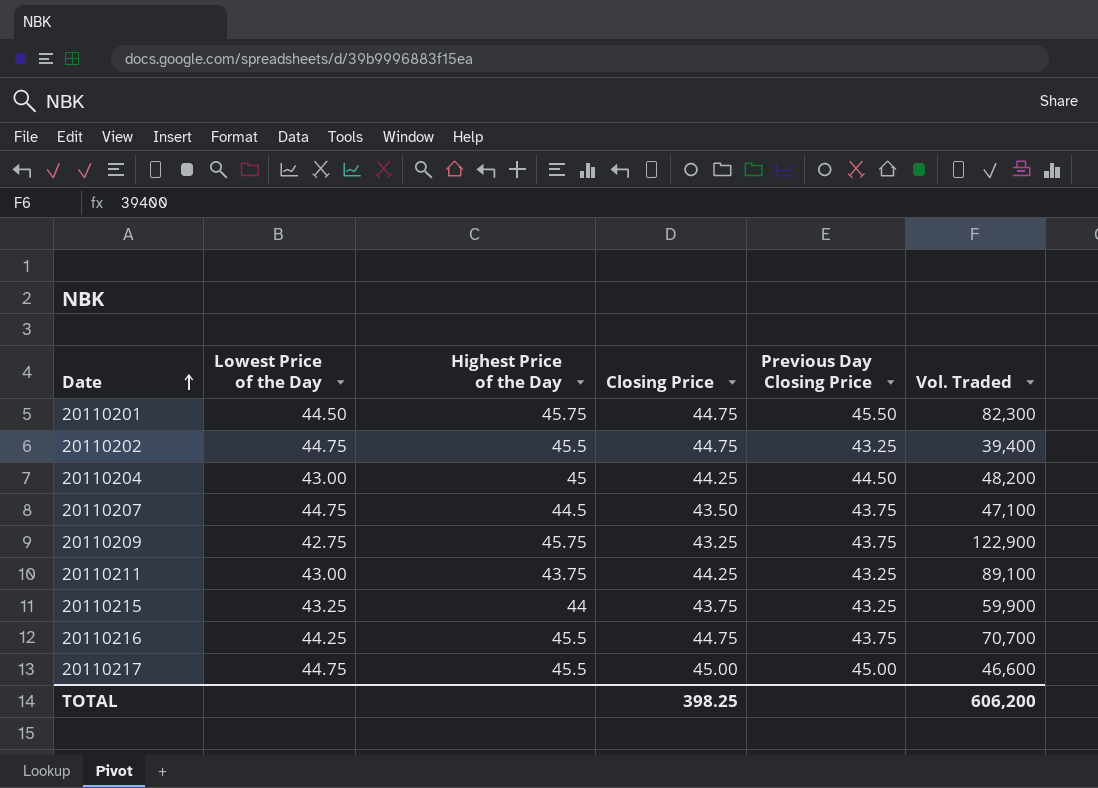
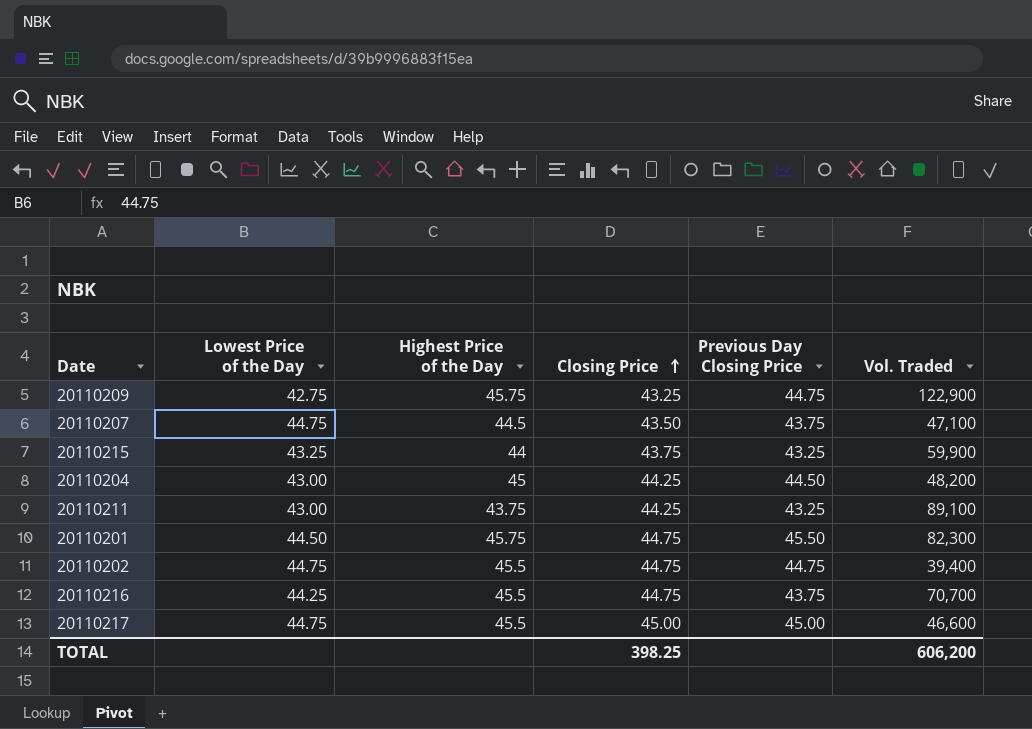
row order: Date ascending -> Closing Price ascending
20110209 | Previous Day Closing Price: 43.75 -> 44.75
20110202 | Previous Day Closing Price: 43.25 -> 44.75

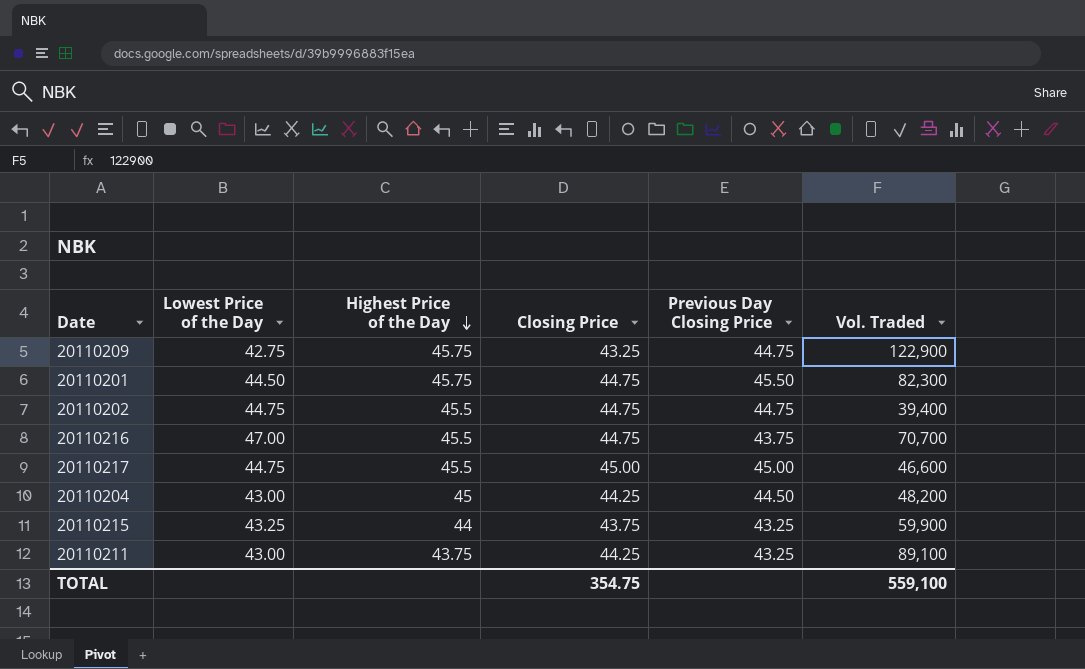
row order: Closing Price ascending -> Highest Price of the Day descending
row 20110207: 44.75 | 44.5 | 43.50 | 43.75 | 47,100 -> none
20110216 | Lowest Price of the Day: 44.25 -> 47.00
TOTAL | Closing Price: 398.25 -> 354.75
TOTAL | Vol. Traded: 606,200 -> 559,100

